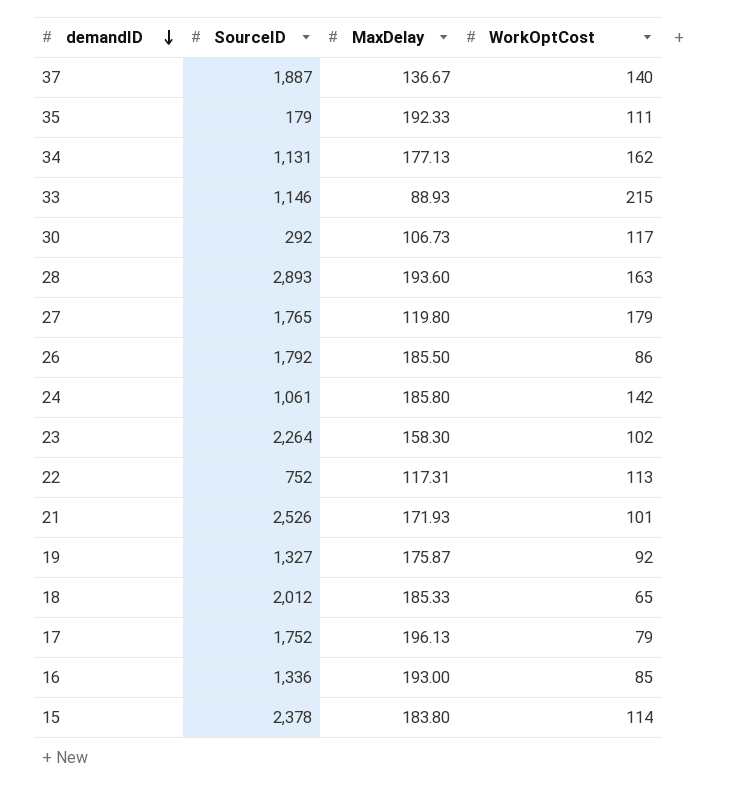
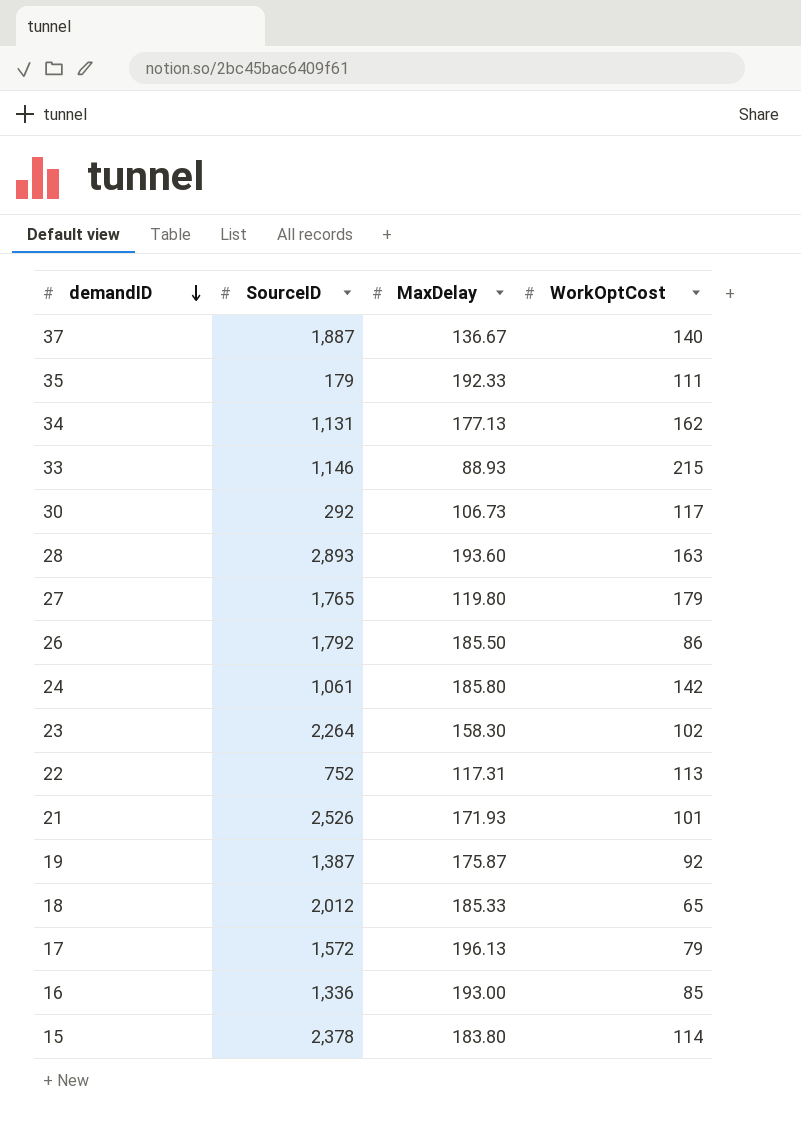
19 | SourceID: 1,327 -> 1,387
17 | SourceID: 1,752 -> 1,572

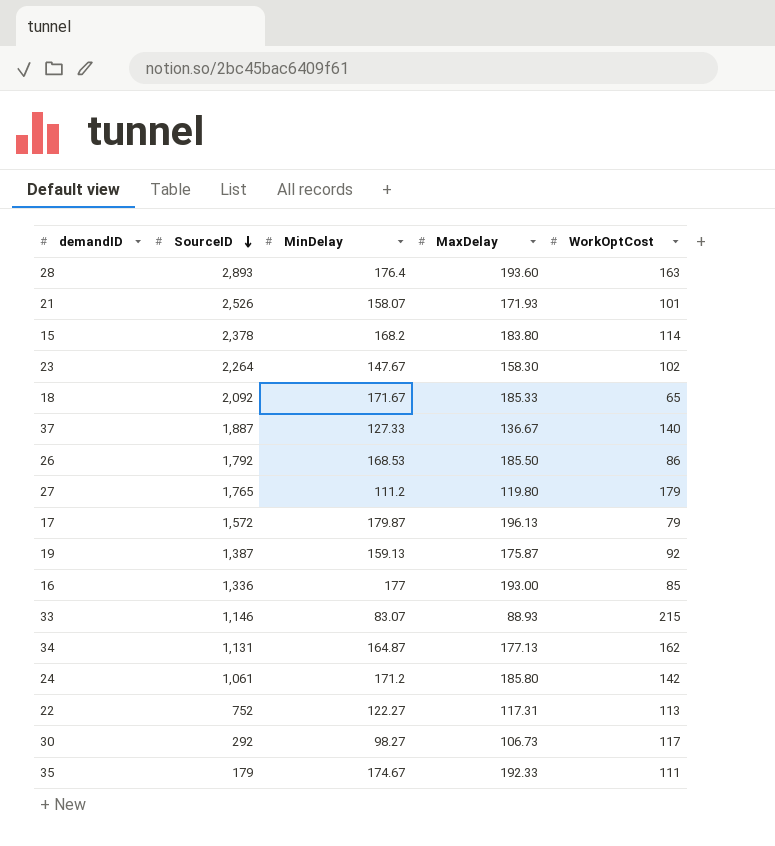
row order: demandID descending -> SourceID descending
column MinDelay | position: none -> 3
18 | SourceID: 2,012 -> 2,092

